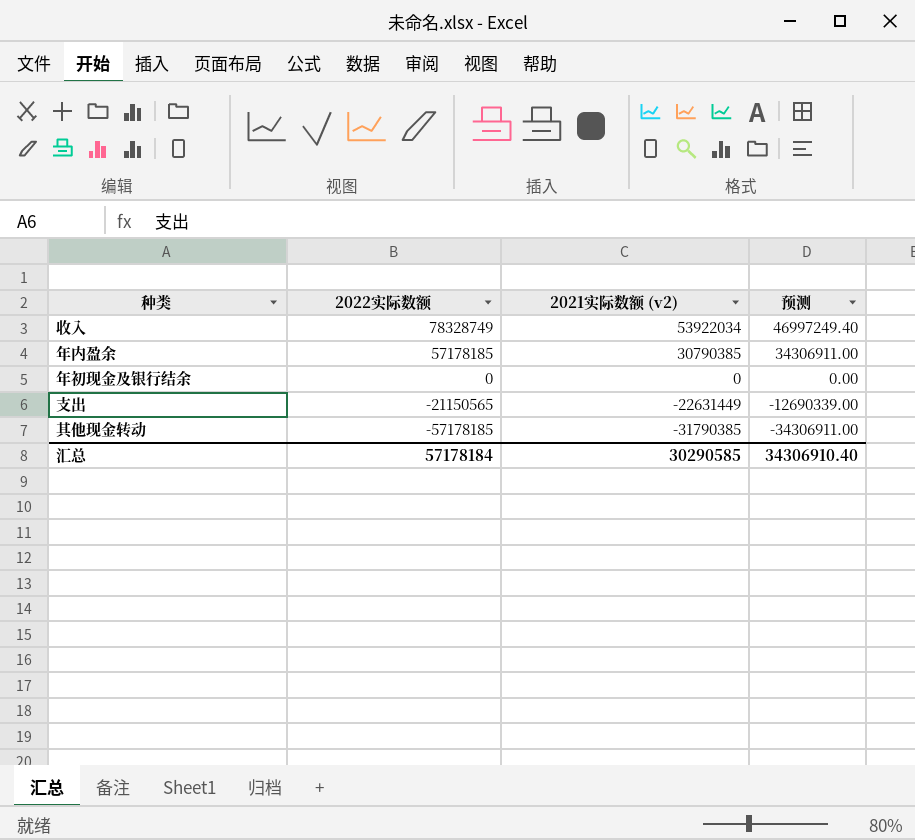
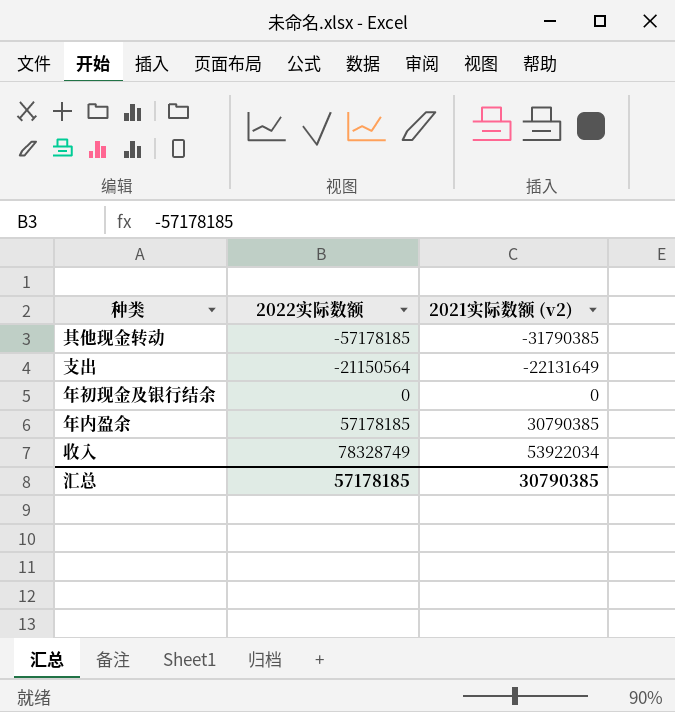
row order: 2022实际数额 descending -> 2022实际数额 ascending
column 预测 | formula: [2022实际数额] * 0.6 -> none
支出 | 2022实际数额: -21150565 -> -21150564
支出 | 2021实际数额 (v2): -22631449 -> -22131649
汇总 | 2022实际数额: 57178184 -> 57178185
汇总 | 2021实际数额 (v2): 30290585 -> 30790385

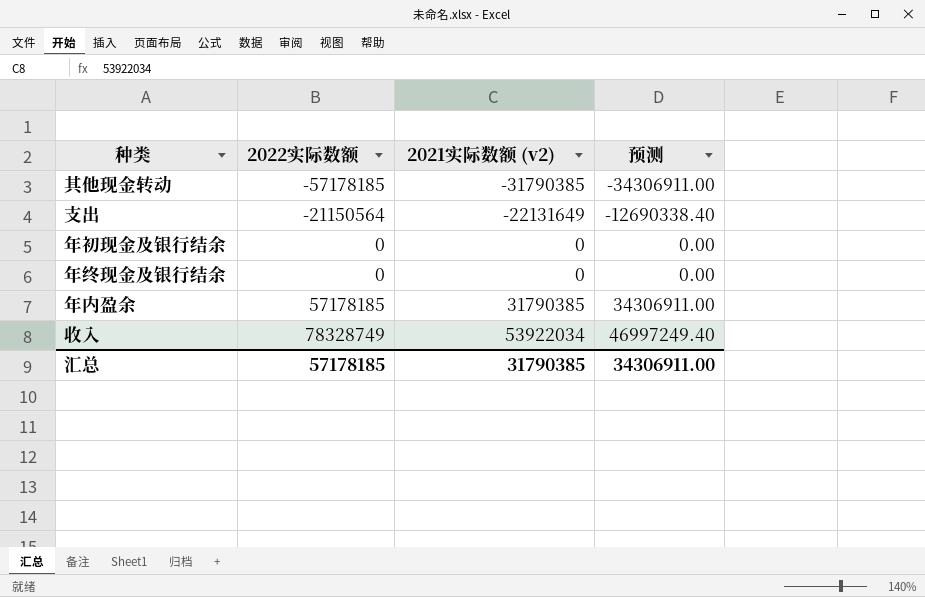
column 预测 | formula: none -> [2022实际数额] * 0.6
row 年终现金及银行结余: none -> 0 | 0 | 0.00
年内盈余 | 2021实际数额 (v2): 30790385 -> 31790385
汇总 | 2021实际数额 (v2): 30790385 -> 31790385

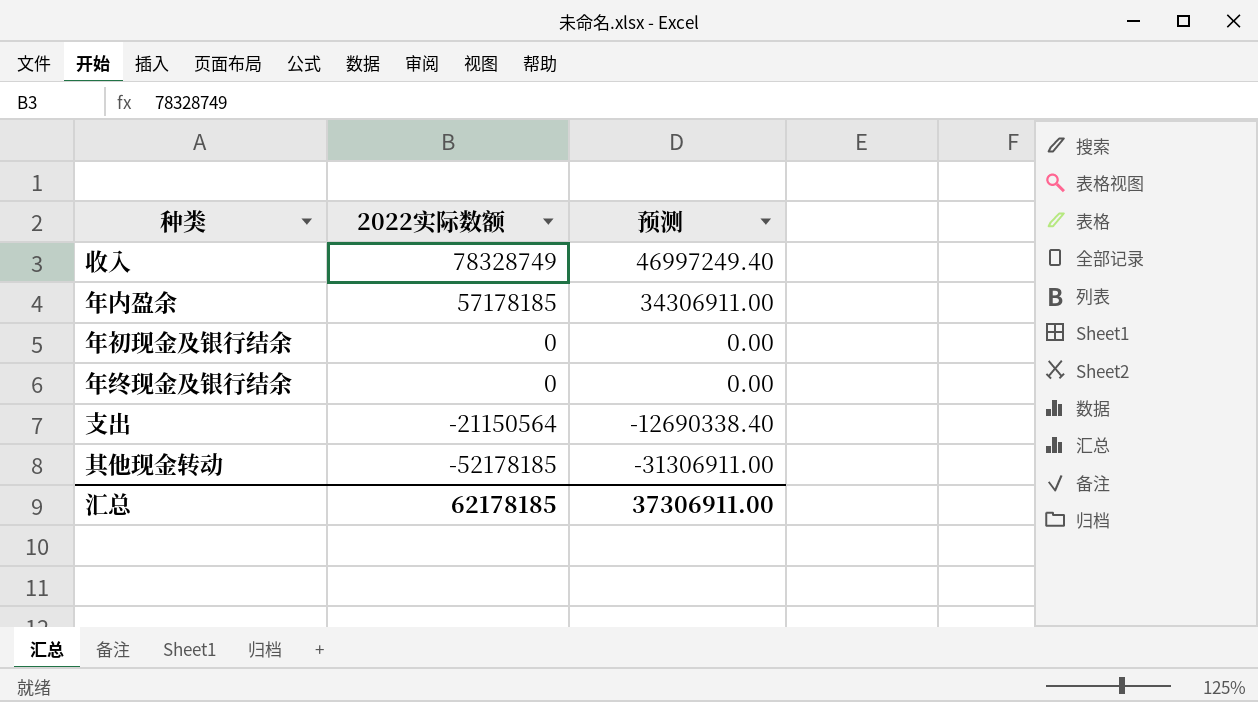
row order: 2022实际数额 ascending -> 2022实际数额 descending
column 2021实际数额 (v2) | position: 3 -> none
其他现金转动 | 2022实际数额: -57178185 -> -52178185
其他现金转动 | 预测: -34306911.00 -> -31306911.00
汇总 | 2022实际数额: 57178185 -> 62178185
汇总 | 预测: 34306911.00 -> 37306911.00

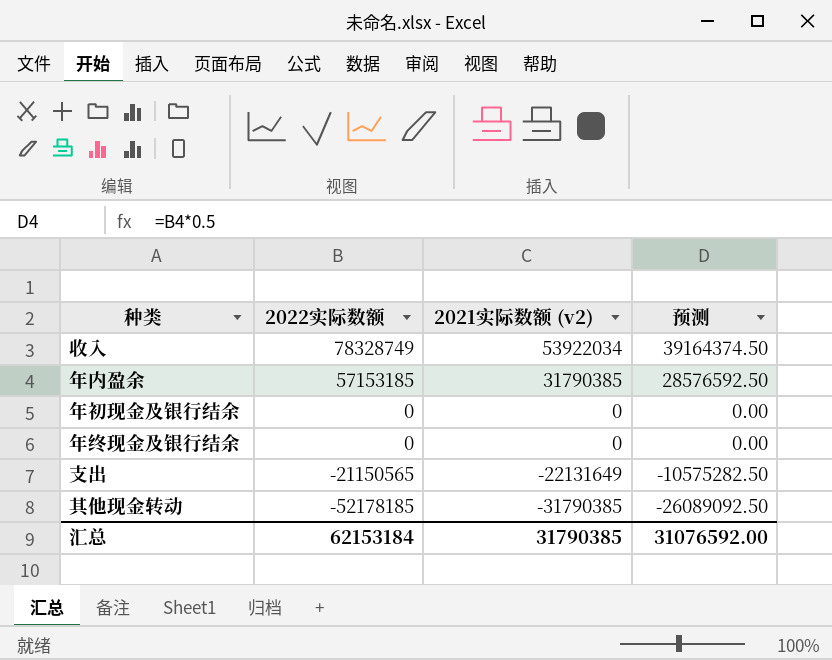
column 2021实际数额 (v2) | position: none -> 3
column 预测 | formula: [2022实际数额] * 0.6 -> [2022实际数额] * 0.5
年内盈余 | 2022实际数额: 57178185 -> 57153185
支出 | 2022实际数额: -21150564 -> -21150565
汇总 | 2022实际数额: 62178185 -> 62153184
汇总 | 预测: 37306911.00 -> 31076592.00

